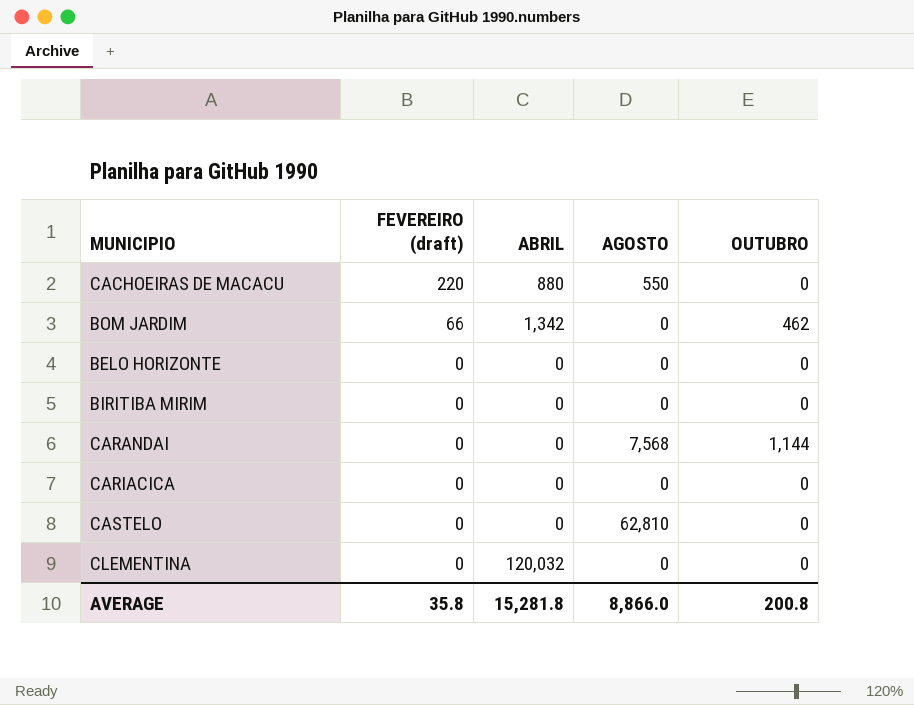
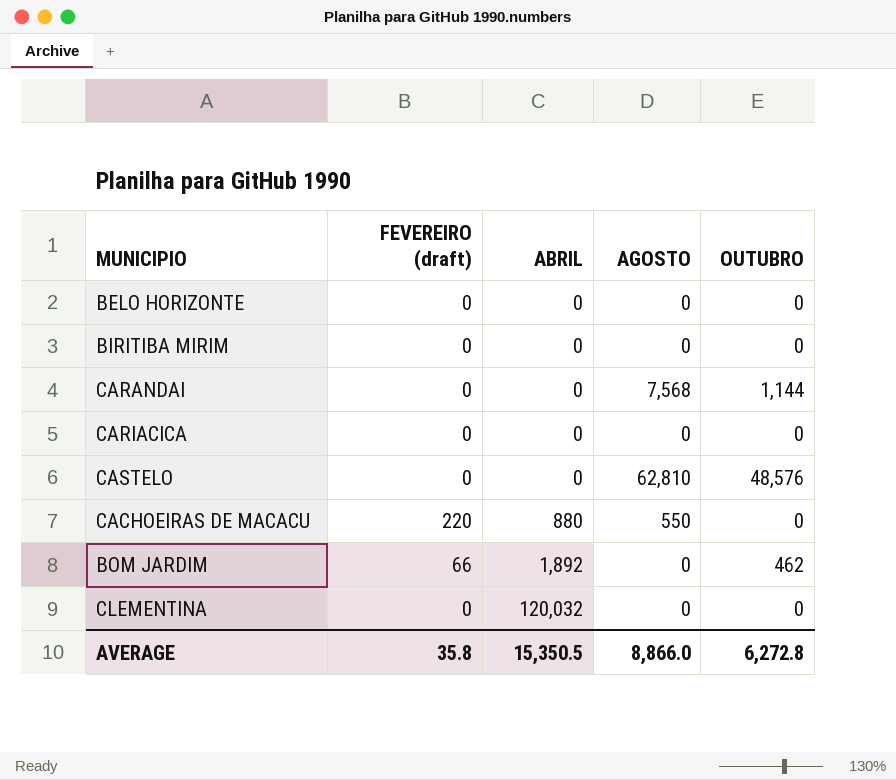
row order: FEVEREIRO (draft) descending -> ABRIL ascending
CASTELO | OUTUBRO: 0 -> 48,576
BOM JARDIM | ABRIL: 1,342 -> 1,892
AVERAGE | ABRIL: 15,281.8 -> 15,350.5
AVERAGE | OUTUBRO: 200.8 -> 6,272.8

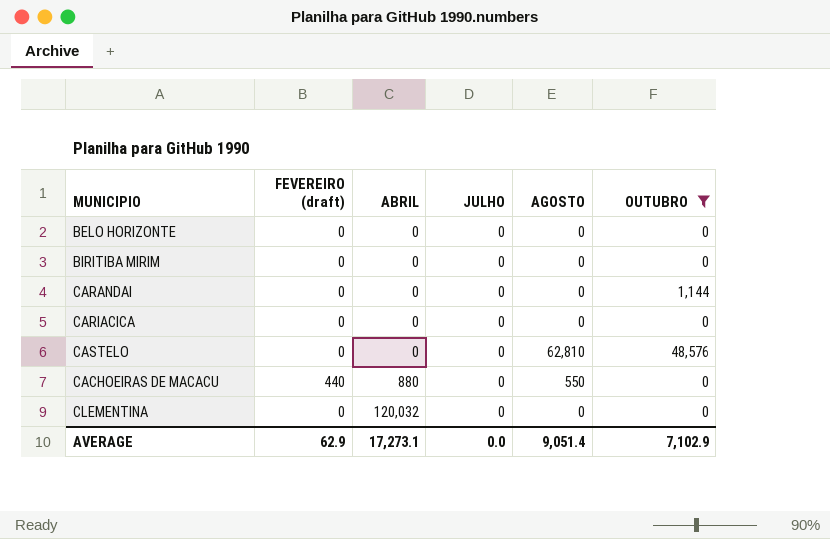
filter: none -> OUTUBRO != 462
column JULHO | position: none -> 4
CARANDAI | AGOSTO: 7,568 -> 0
CACHOEIRAS DE MACACU | FEVEREIRO (draft): 220 -> 440
AVERAGE | FEVEREIRO (draft): 35.8 -> 62.9
AVERAGE | ABRIL: 15,350.5 -> 17,273.1
AVERAGE | AGOSTO: 8,866.0 -> 9,051.4
AVERAGE | OUTUBRO: 6,272.8 -> 7,102.9

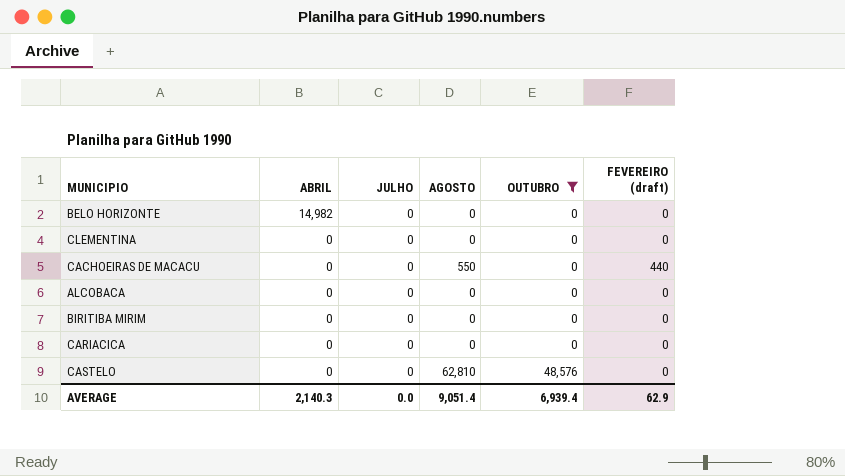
row order: ABRIL ascending -> ABRIL descending
column FEVEREIRO (draft) | position: 2 -> 6
row CARANDAI: 0 | 0 | 0 | 0 | 1,144 -> none
BELO HORIZONTE | ABRIL: 0 -> 14,982
CLEMENTINA | ABRIL: 120,032 -> 0
CACHOEIRAS DE MACACU | ABRIL: 880 -> 0
row ALCOBACA: none -> 0 | 0 | 0 | 0 | 0
AVERAGE | ABRIL: 17,273.1 -> 2,140.3
AVERAGE | OUTUBRO: 7,102.9 -> 6,939.4

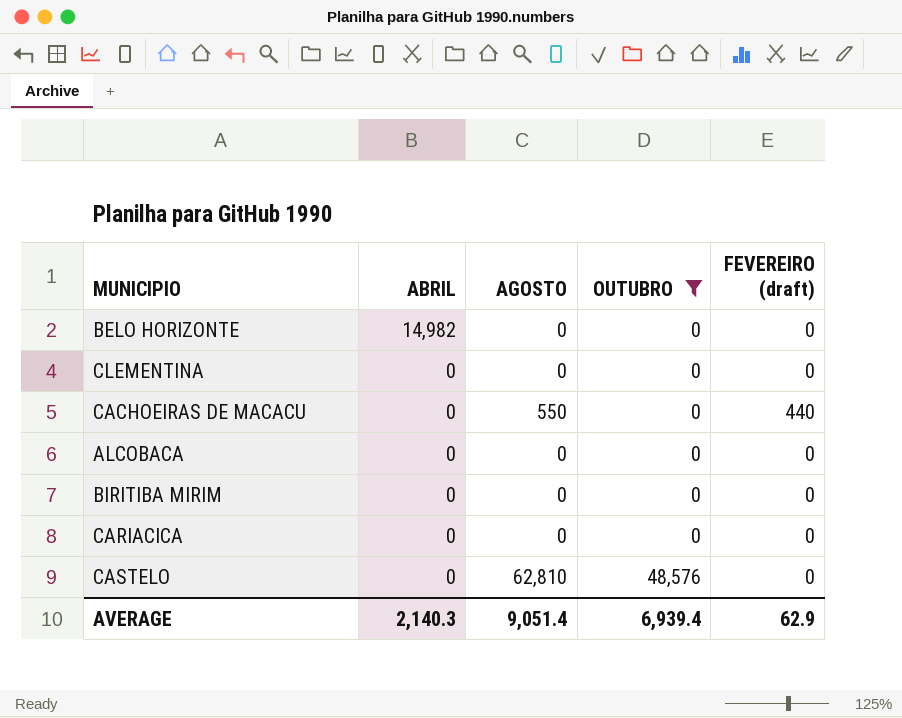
column JULHO | position: 3 -> none

